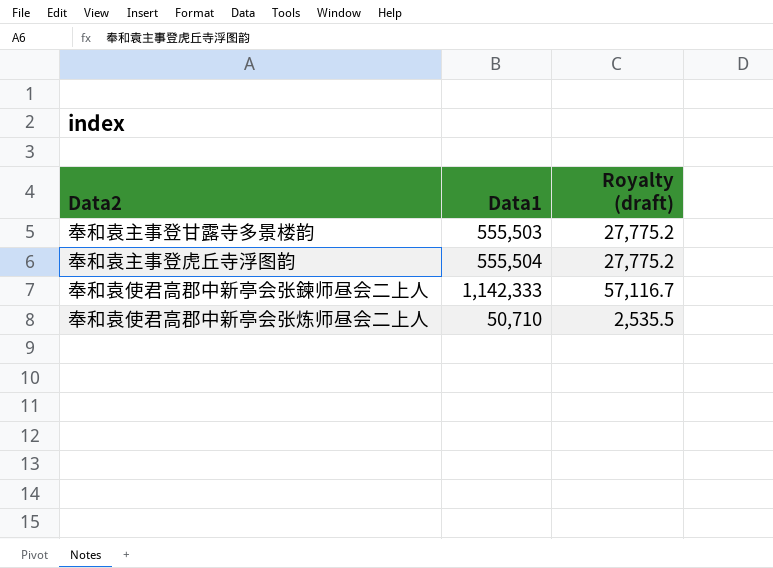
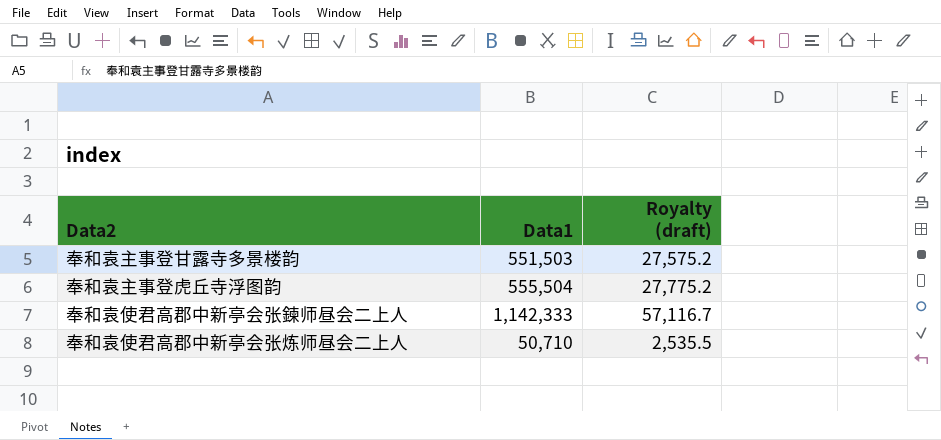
奉和袁主事登甘露寺多景楼韵 | Data1: 555,503 -> 551,503
奉和袁主事登甘露寺多景楼韵 | Royalty (draft): 27,775.2 -> 27,575.2

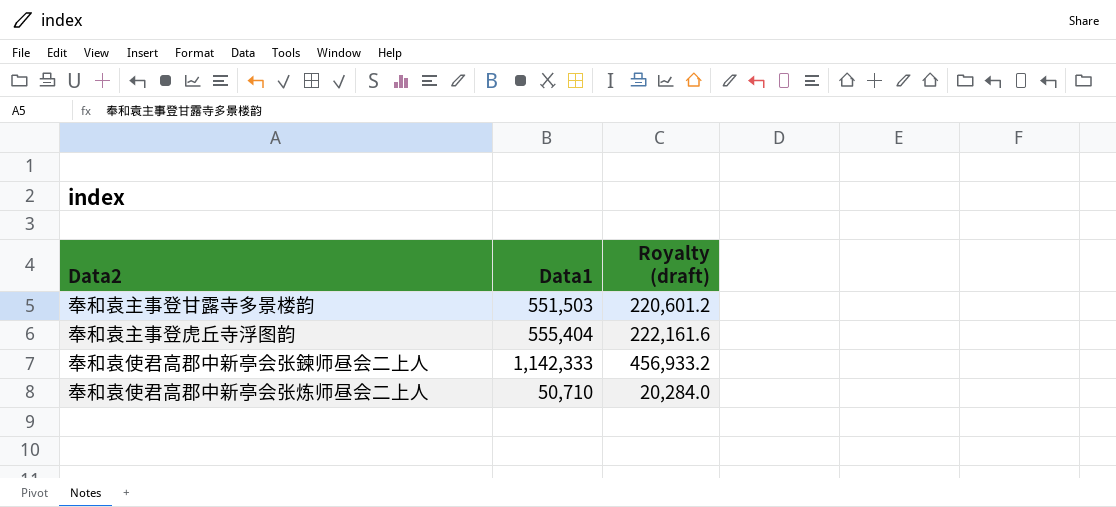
column Royalty (draft) | formula: [Data1] * 0.05 -> [Data1] * 0.4
奉和袁主事登虎丘寺浮图韵 | Data1: 555,504 -> 555,404

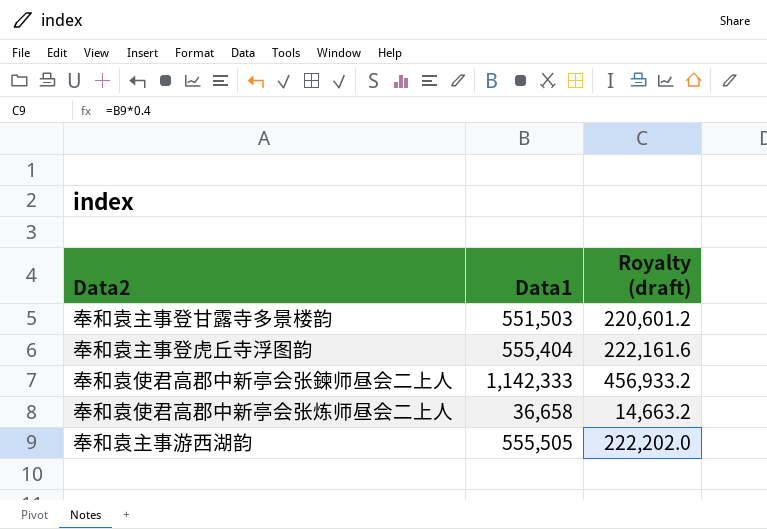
奉和袁使君高郡中新亭会张炼师昼会二上人 | Data1: 50,710 -> 36,658
奉和袁使君高郡中新亭会张炼师昼会二上人 | Royalty (draft): 20,284.0 -> 14,663.2
row 奉和袁主事游西湖韵: none -> 555,505 | 222,202.0

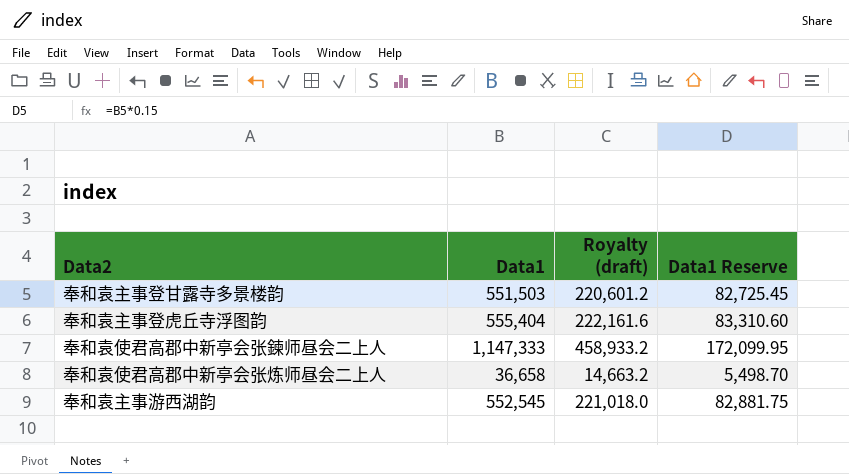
column Data1 Reserve | formula: none -> [Data1] * 0.15
奉和袁使君高郡中新亭会张鍊师昼会二上人 | Data1: 1,142,333 -> 1,147,333
奉和袁使君高郡中新亭会张鍊师昼会二上人 | Royalty (draft): 456,933.2 -> 458,933.2
奉和袁主事游西湖韵 | Data1: 555,505 -> 552,545
奉和袁主事游西湖韵 | Royalty (draft): 222,202.0 -> 221,018.0

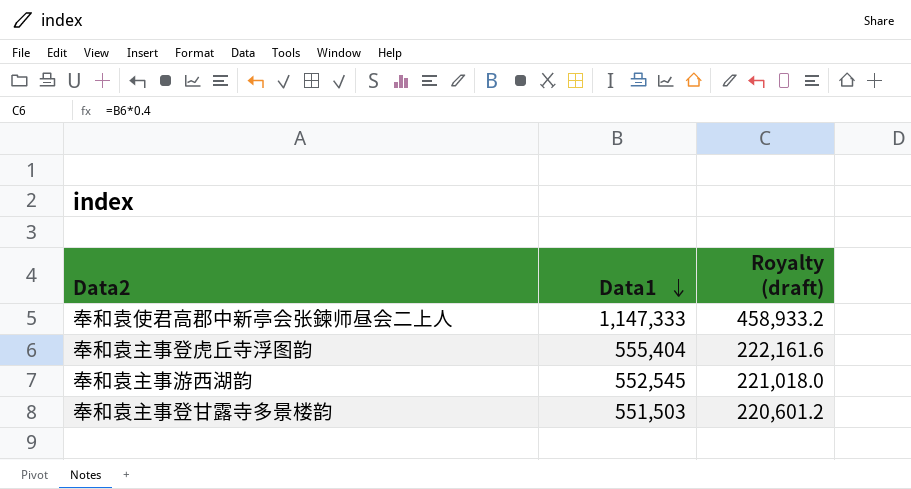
row order: none -> Data1 descending
column Data1 Reserve | formula: [Data1] * 0.15 -> none
row 奉和袁使君高郡中新亭会张炼师昼会二上人: 36,658 | 14,663.2 | 5,498.70 -> none

